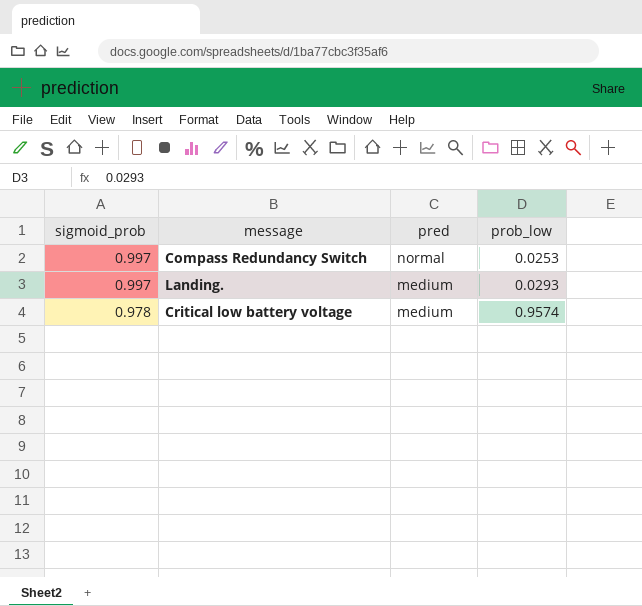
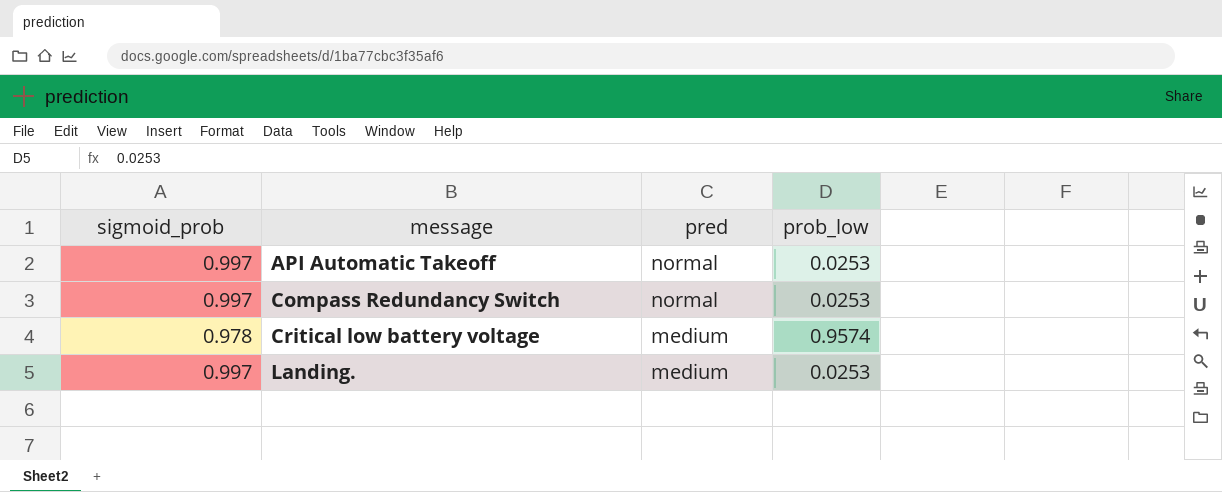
row order: sigmoid_prob descending -> message ascending
row API Automatic Takeoff: none -> 0.997 | normal | 0.0253
Landing. | prob_low: 0.0293 -> 0.0253

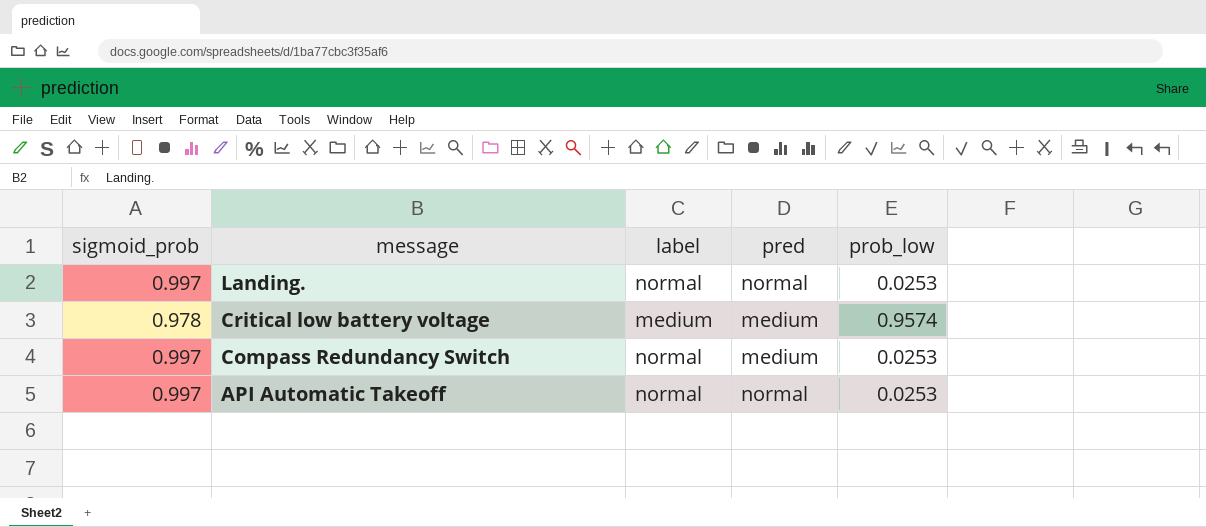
row order: message ascending -> message descending
column label | position: none -> 3
Landing. | pred: medium -> normal
Compass Redundancy Switch | pred: normal -> medium

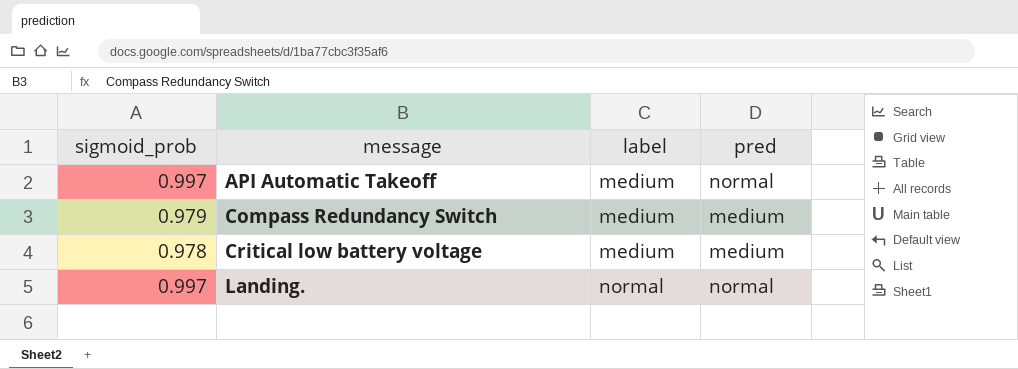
row order: message descending -> message ascending
column prob_low | position: 5 -> none
API Automatic Takeoff | label: normal -> medium
Compass Redundancy Switch | sigmoid_prob: 0.997 -> 0.979
Compass Redundancy Switch | label: normal -> medium

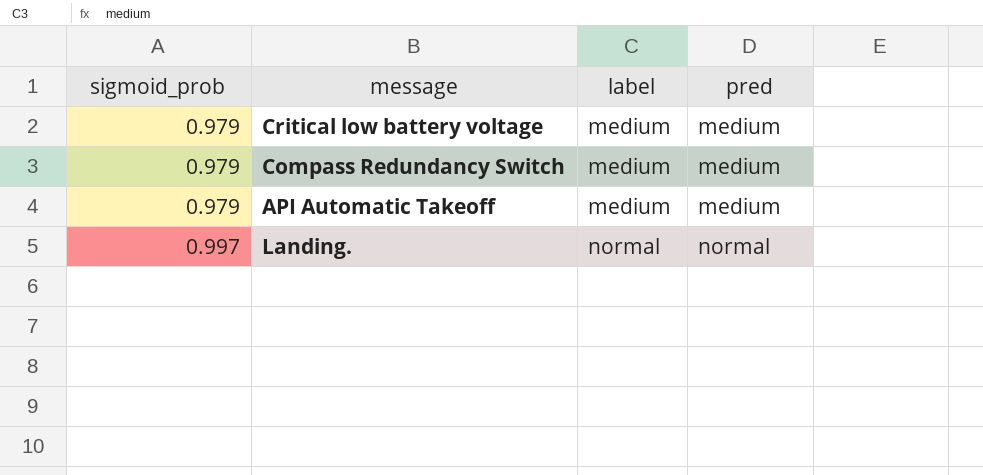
row order: message ascending -> sigmoid_prob ascending
Critical low battery voltage | sigmoid_prob: 0.978 -> 0.979
API Automatic Takeoff | sigmoid_prob: 0.997 -> 0.979
API Automatic Takeoff | pred: normal -> medium

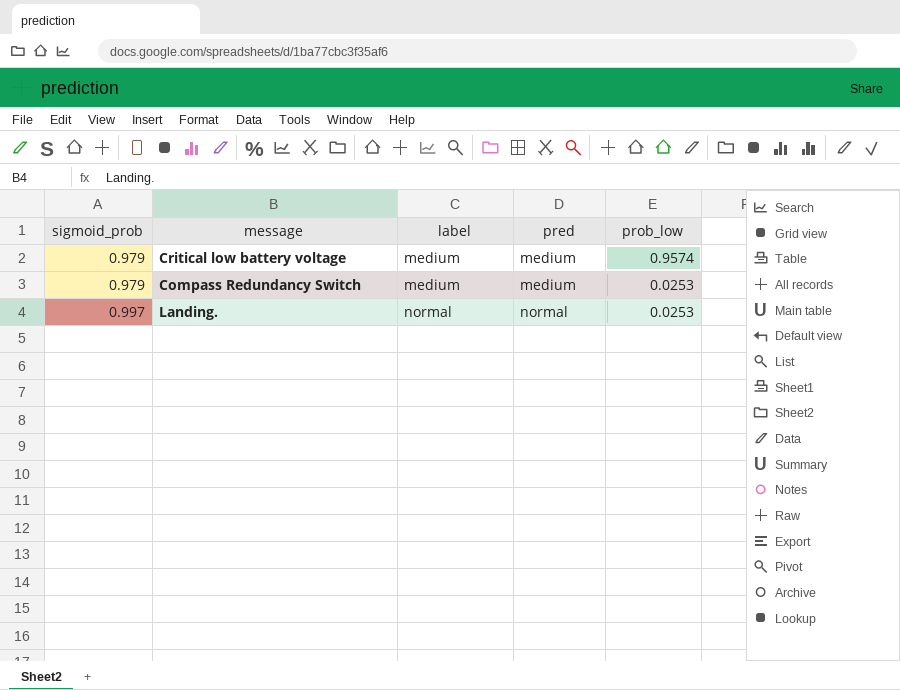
column prob_low | position: none -> 5
row API Automatic Takeoff: 0.979 | medium | medium -> none

